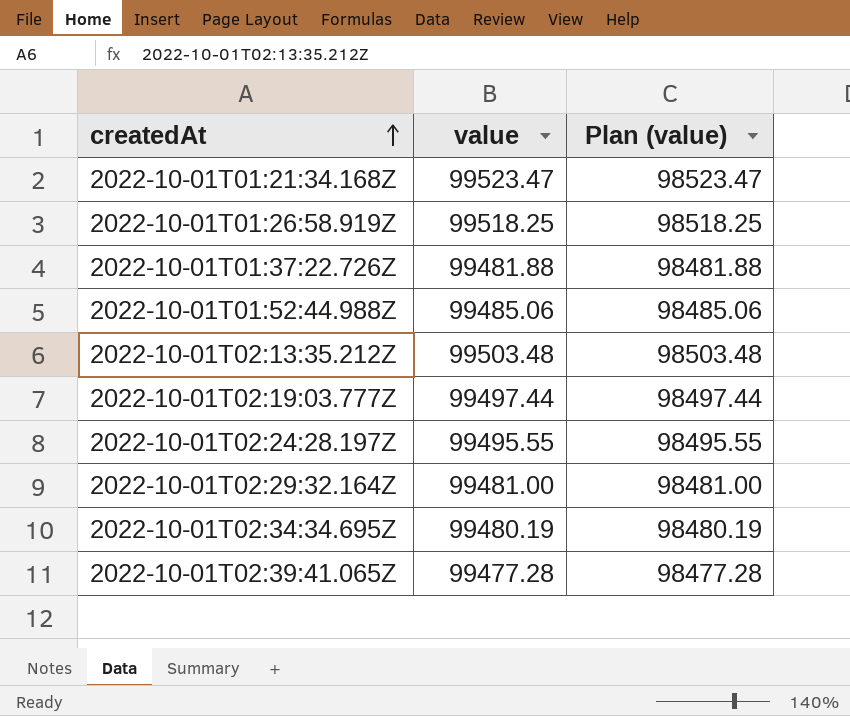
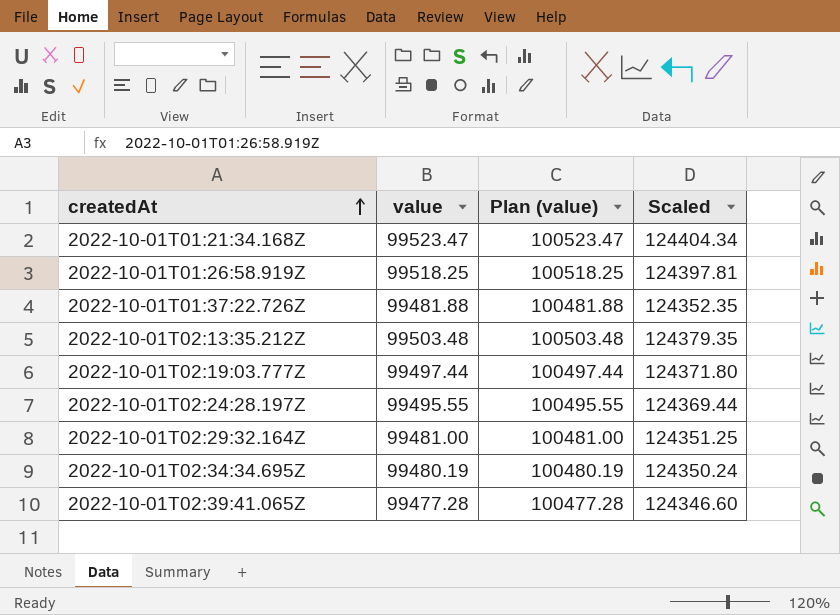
column Plan (value) | formula: [value] - 1000 -> [value] + 1000
column Scaled | formula: none -> [value] * 1.25
row 2022-10-01T01:52:44.988Z: 99485.06 | 98485.06 -> none

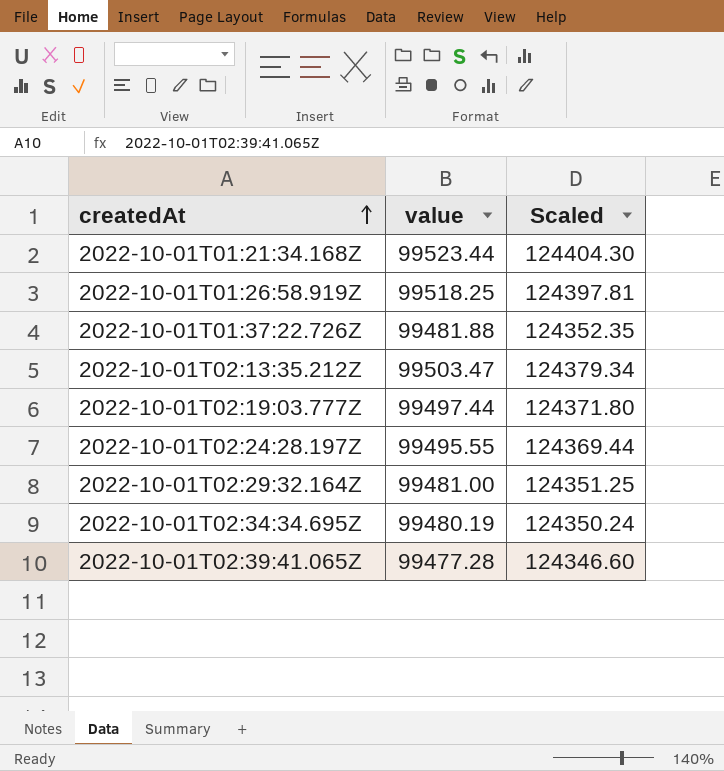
column Plan (value) | formula: [value] + 1000 -> none
2022-10-01T01:21:34.168Z | value: 99523.47 -> 99523.44
2022-10-01T01:21:34.168Z | Scaled: 124404.34 -> 124404.30
2022-10-01T02:13:35.212Z | value: 99503.48 -> 99503.47
2022-10-01T02:13:35.212Z | Scaled: 124379.35 -> 124379.34

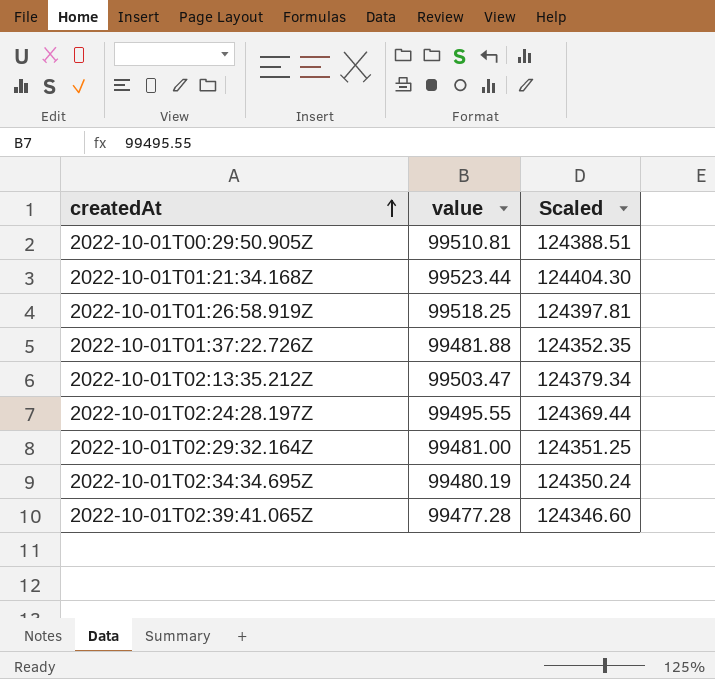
row 2022-10-01T02:19:03.777Z: 99497.44 | 124371.80 -> none
row 2022-10-01T00:29:50.905Z: none -> 99510.81 | 124388.51

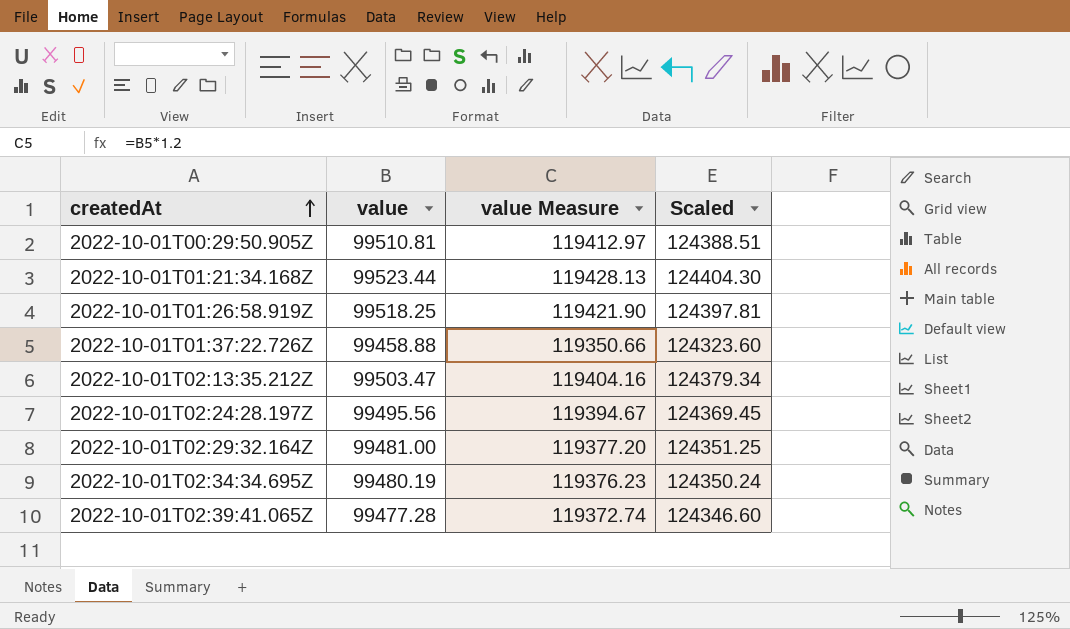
column value Measure | formula: none -> [value] * 1.2
2022-10-01T01:37:22.726Z | value: 99481.88 -> 99458.88
2022-10-01T01:37:22.726Z | Scaled: 124352.35 -> 124323.60
2022-10-01T02:24:28.197Z | value: 99495.55 -> 99495.56
2022-10-01T02:24:28.197Z | Scaled: 124369.44 -> 124369.45

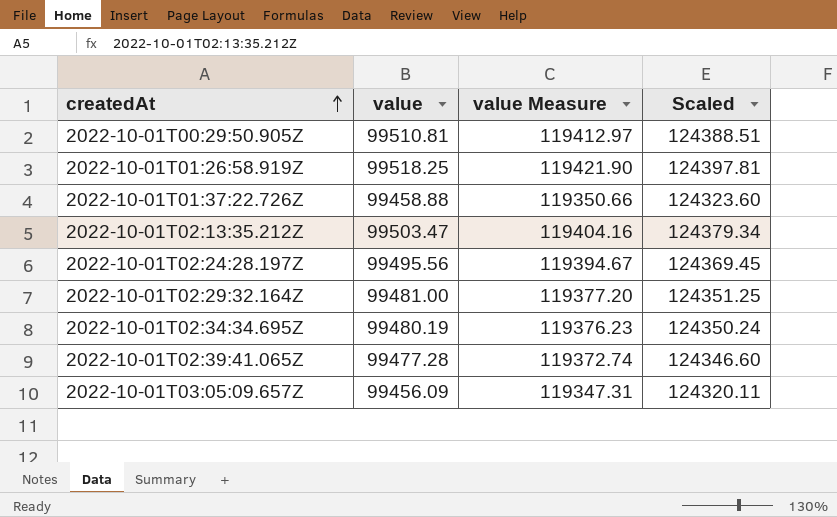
row 2022-10-01T01:21:34.168Z: 99523.44 | 119428.13 | 124404.30 -> none
row 2022-10-01T03:05:09.657Z: none -> 99456.09 | 119347.31 | 124320.11

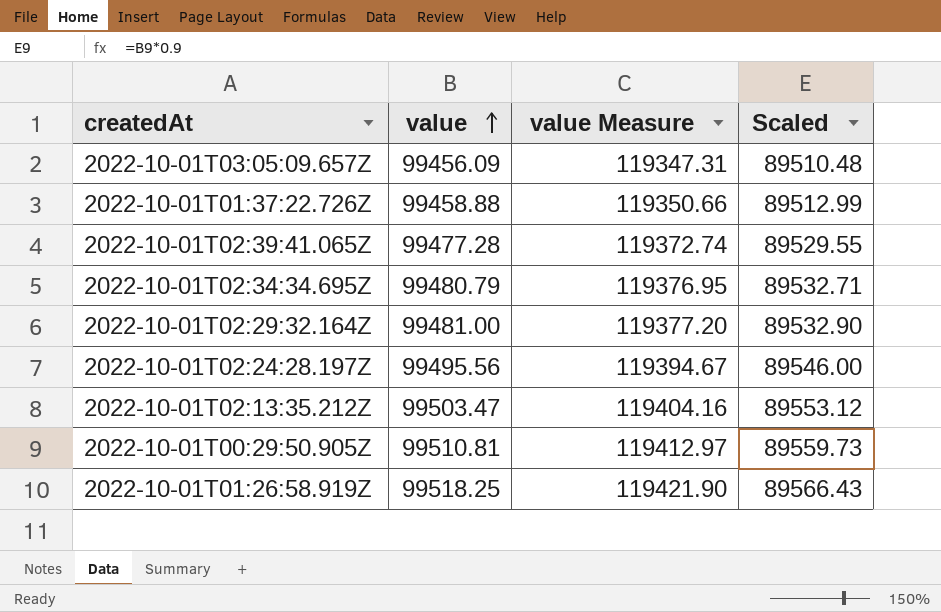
row order: createdAt ascending -> value ascending
column Scaled | formula: [value] * 1.25 -> [value] * 0.9
2022-10-01T02:34:34.695Z | value: 99480.19 -> 99480.79
2022-10-01T02:34:34.695Z | value Measure: 119376.23 -> 119376.95

